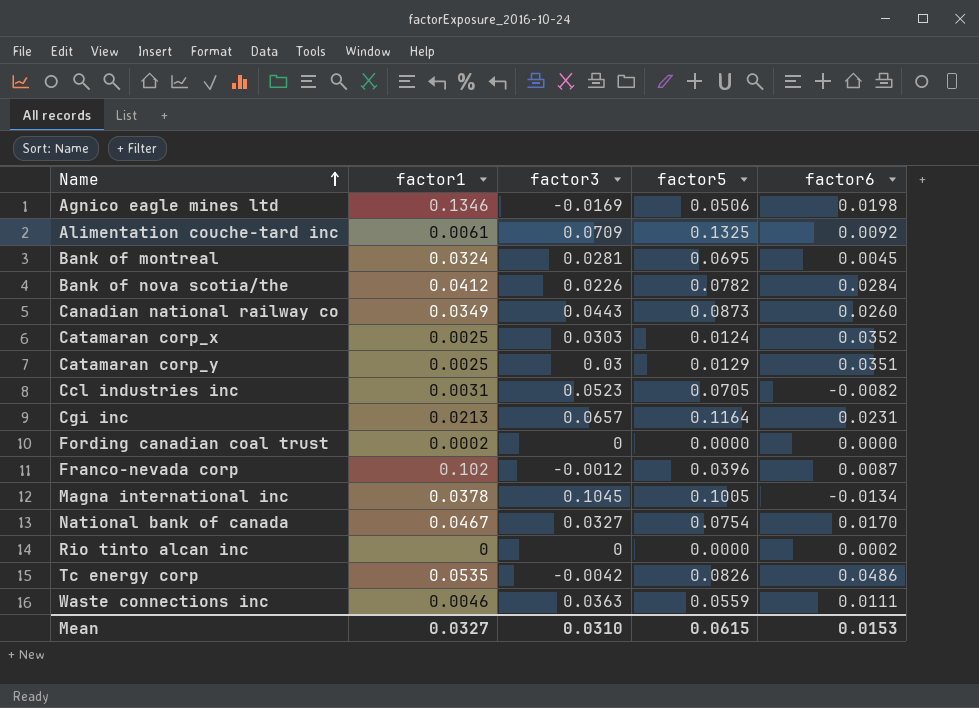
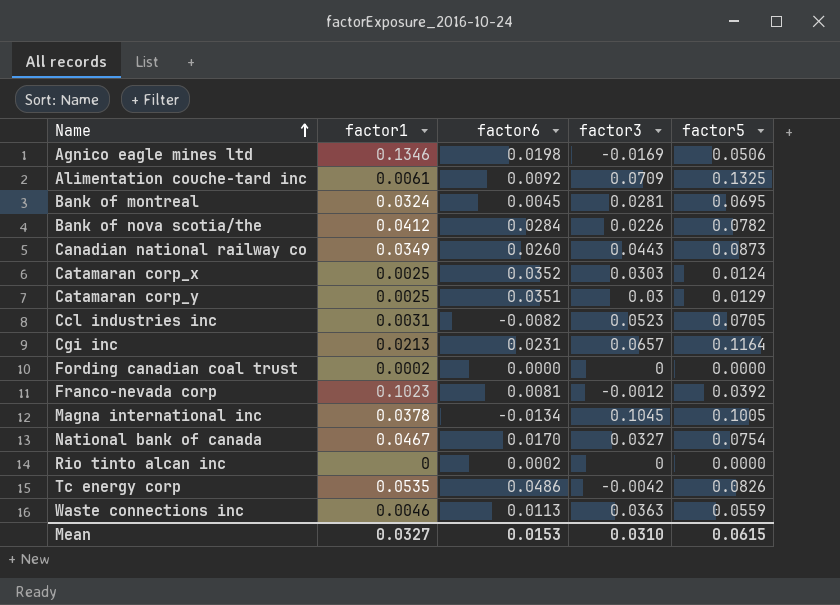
column factor6 | position: 5 -> 3
Franco-nevada corp | factor1: 0.102 -> 0.1023
Franco-nevada corp | factor6: 0.0087 -> 0.0081
Franco-nevada corp | factor5: 0.0396 -> 0.0392
Waste connections inc | factor6: 0.0111 -> 0.0113

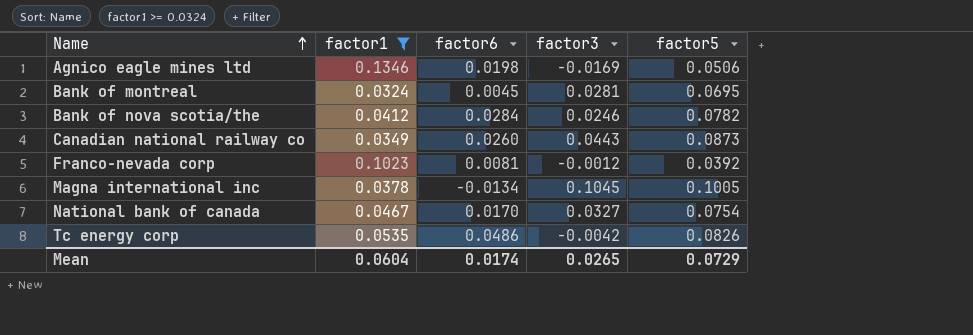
filter: none -> factor1 >= 0.0324
Bank of nova scotia/the | factor3: 0.0226 -> 0.0246
Mean | factor1: 0.0327 -> 0.0604
Mean | factor6: 0.0153 -> 0.0174
Mean | factor3: 0.0310 -> 0.0265
Mean | factor5: 0.0615 -> 0.0729

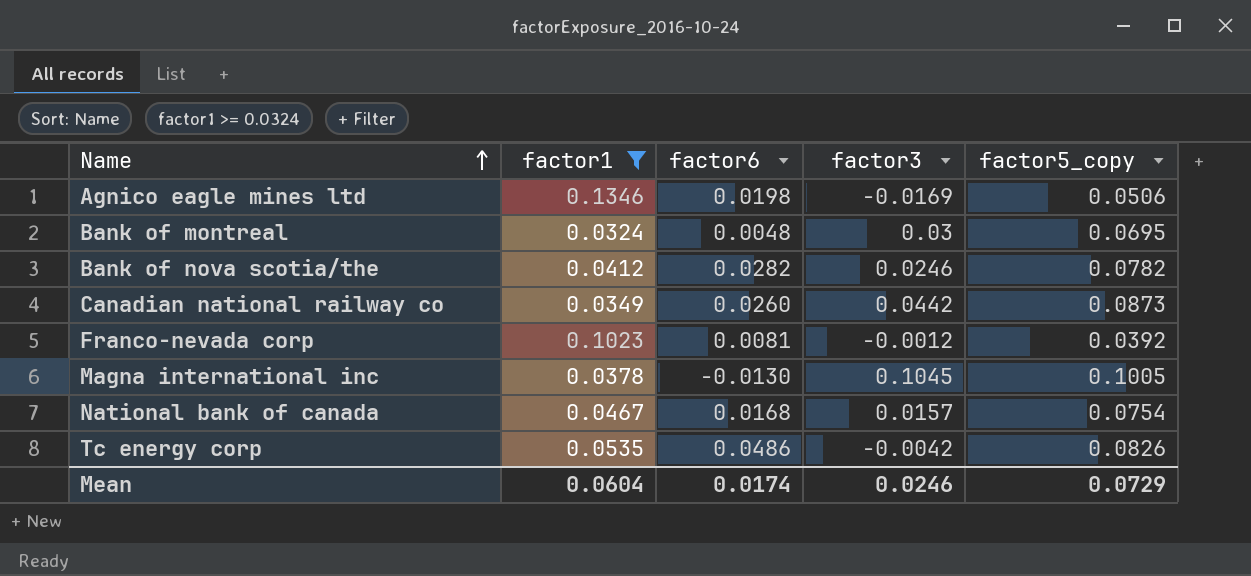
column name: factor5 -> factor5_copy
Bank of montreal | factor6: 0.0045 -> 0.0048
Bank of montreal | factor3: 0.0281 -> 0.03
Bank of nova scotia/the | factor6: 0.0284 -> 0.0282
Canadian national railway co | factor3: 0.0443 -> 0.0442
Magna international inc | factor6: -0.0134 -> -0.0130
National bank of canada | factor6: 0.0170 -> 0.0168
National bank of canada | factor3: 0.0327 -> 0.0157
Mean | factor3: 0.0265 -> 0.0246

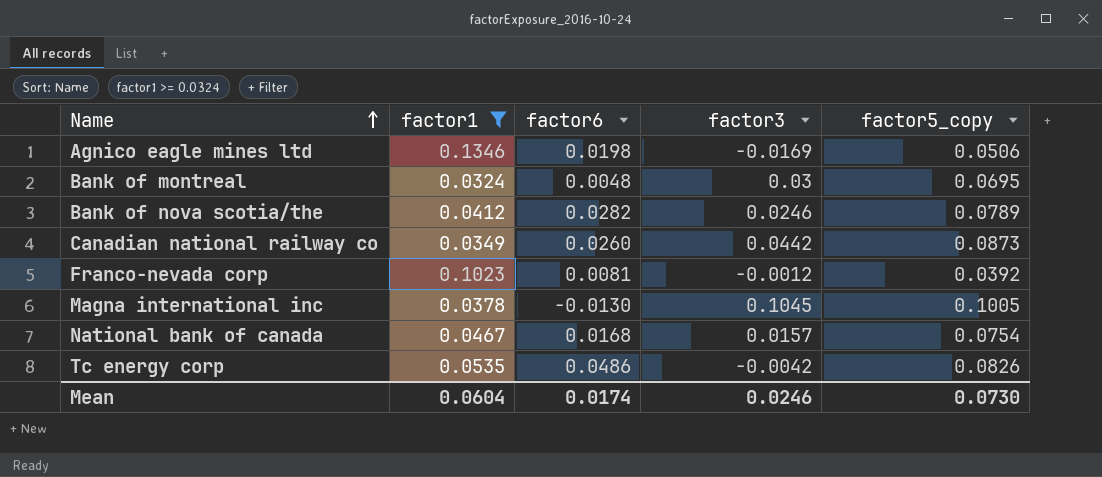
Bank of nova scotia/the | factor5_copy: 0.0782 -> 0.0789
Mean | factor5_copy: 0.0729 -> 0.0730

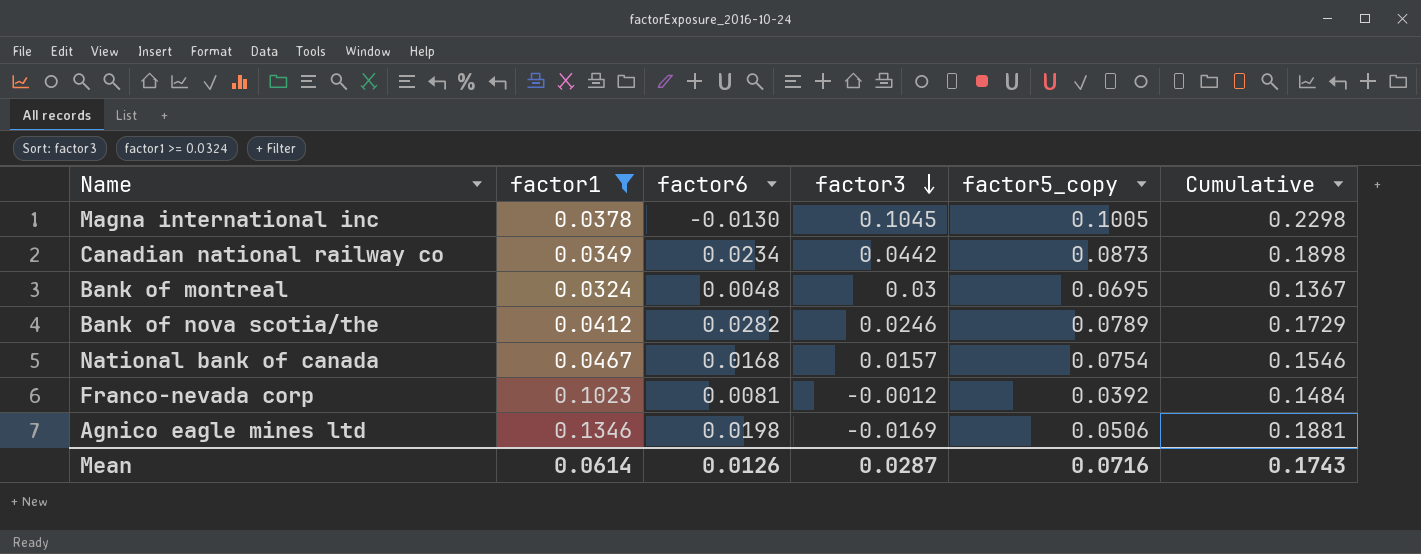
row order: Name ascending -> factor3 descending
column Cumulative | formula: none -> [factor1] + [factor6] + [factor3] + [factor5_copy]
row Tc energy corp: 0.0535 | 0.0486 | -0.0042 | 0.0826 -> none
Canadian national railway co | factor6: 0.0260 -> 0.0234
Mean | factor1: 0.0604 -> 0.0614
Mean | factor6: 0.0174 -> 0.0126
Mean | factor3: 0.0246 -> 0.0287
Mean | factor5_copy: 0.0730 -> 0.0716

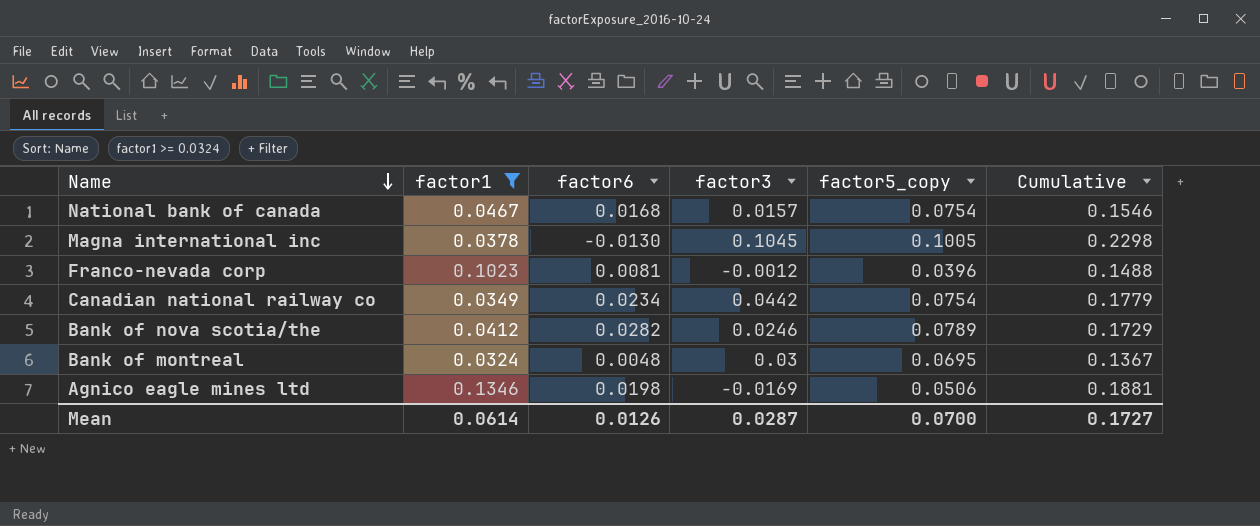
row order: factor3 descending -> Name descending
Franco-nevada corp | factor5_copy: 0.0392 -> 0.0396
Franco-nevada corp | Cumulative: 0.1484 -> 0.1488
Canadian national railway co | factor5_copy: 0.0873 -> 0.0754
Canadian national railway co | Cumulative: 0.1898 -> 0.1779
Mean | factor5_copy: 0.0716 -> 0.0700
Mean | Cumulative: 0.1743 -> 0.1727

